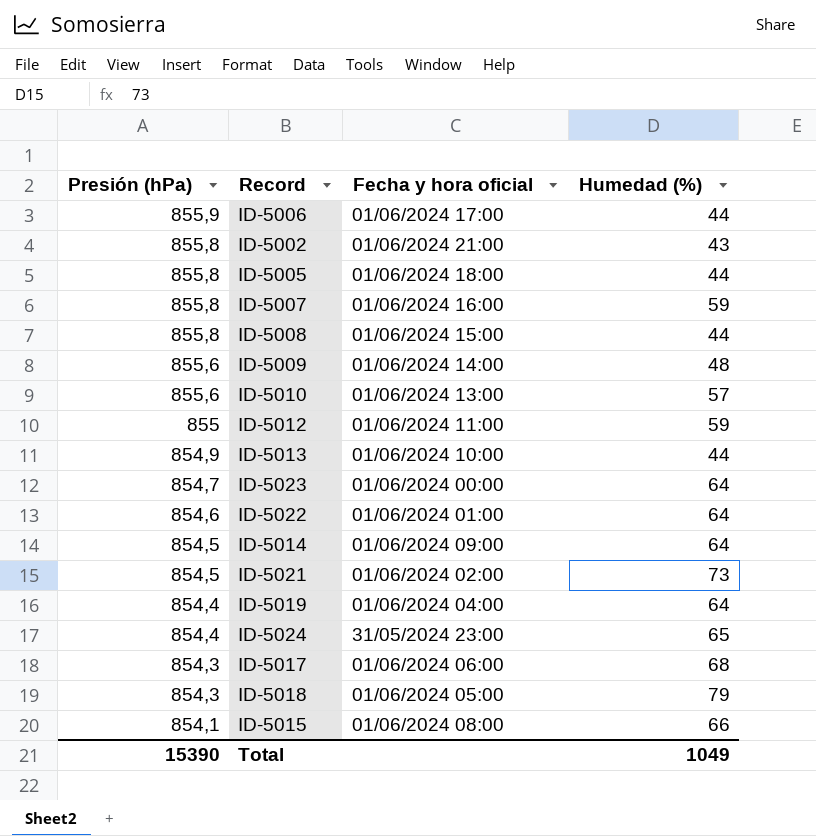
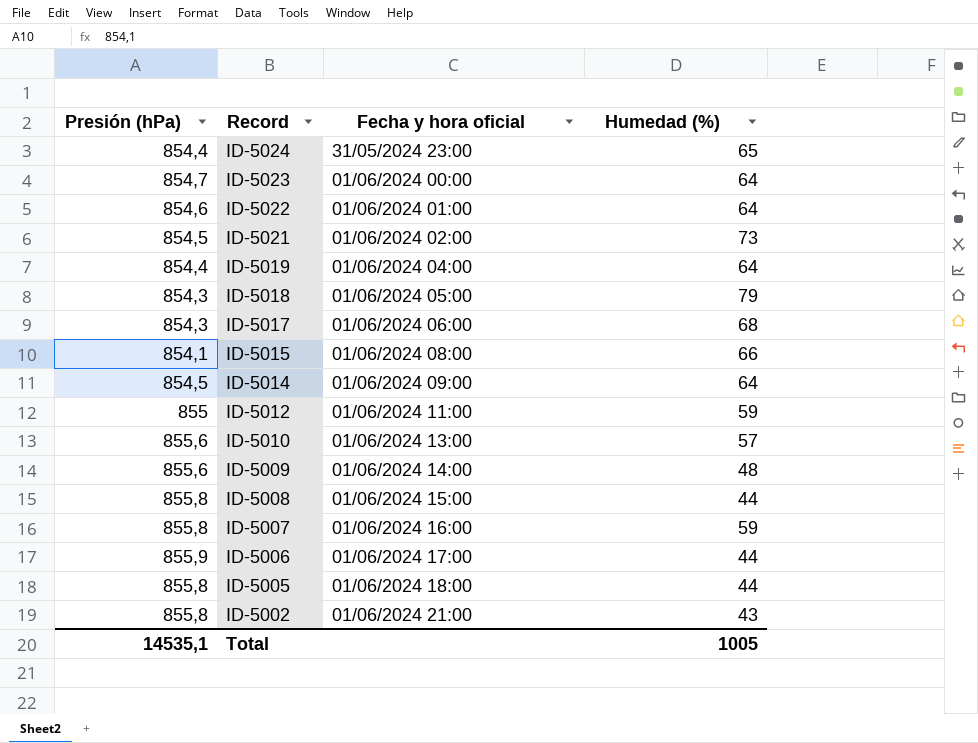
row order: Presión (hPa) descending -> Record descending
row ID-5013: 854,9 | 01/06/2024 10:00 | 44 -> none
Total | Presión (hPa): 15390 -> 14535,1
Total | Humedad (%): 1049 -> 1005

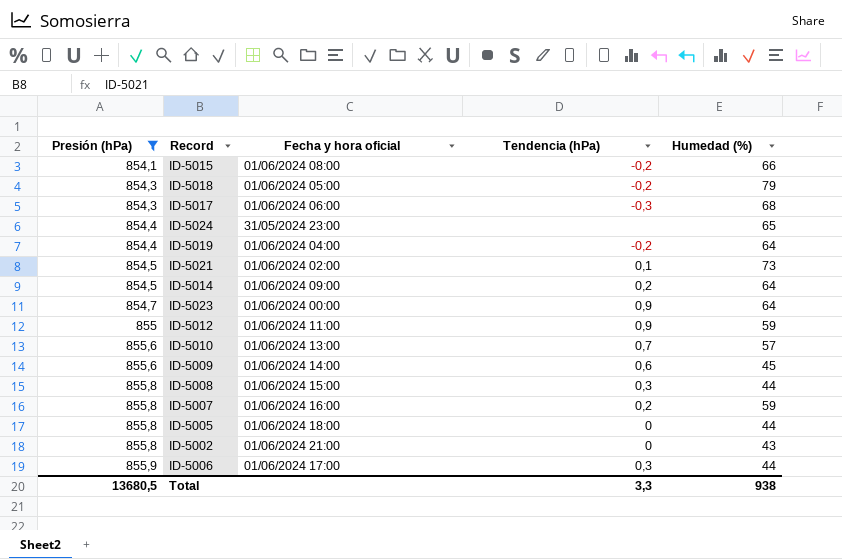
filter: none -> Presión (hPa) != 854,6
row order: Record descending -> Presión (hPa) ascending
column Tendencia (hPa) | position: none -> 4
ID-5009 | Humedad (%): 48 -> 45
Total | Presión (hPa): 14535,1 -> 13680,5
Total | Humedad (%): 1005 -> 938

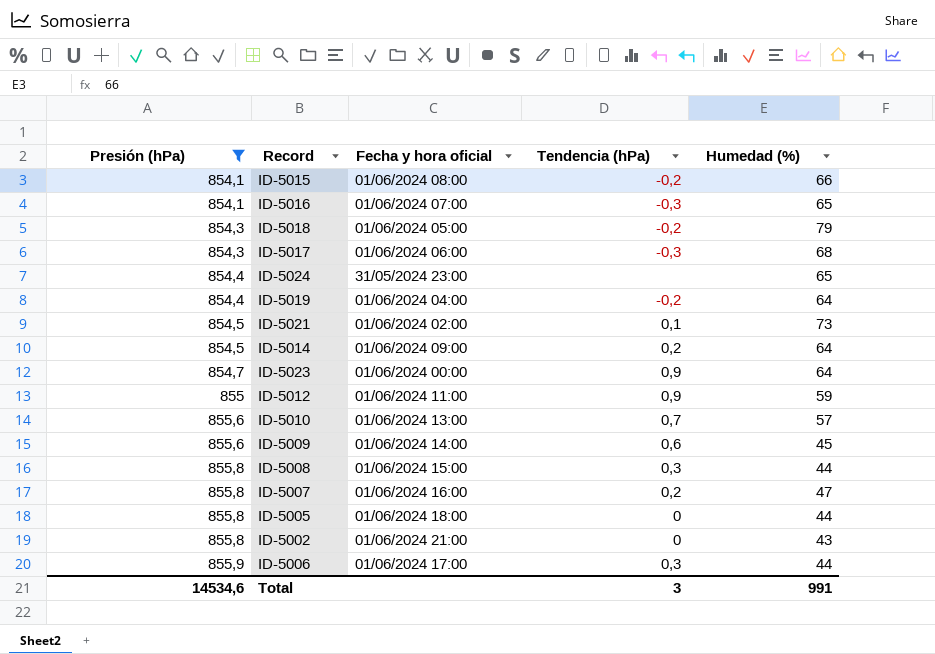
row ID-5016: none -> 854,1 | 01/06/2024 07:00 | -0,3 | 65
ID-5007 | Humedad (%): 59 -> 47
Total | Presión (hPa): 13680,5 -> 14534,6
Total | Tendencia (hPa): 3,3 -> 3
Total | Humedad (%): 938 -> 991

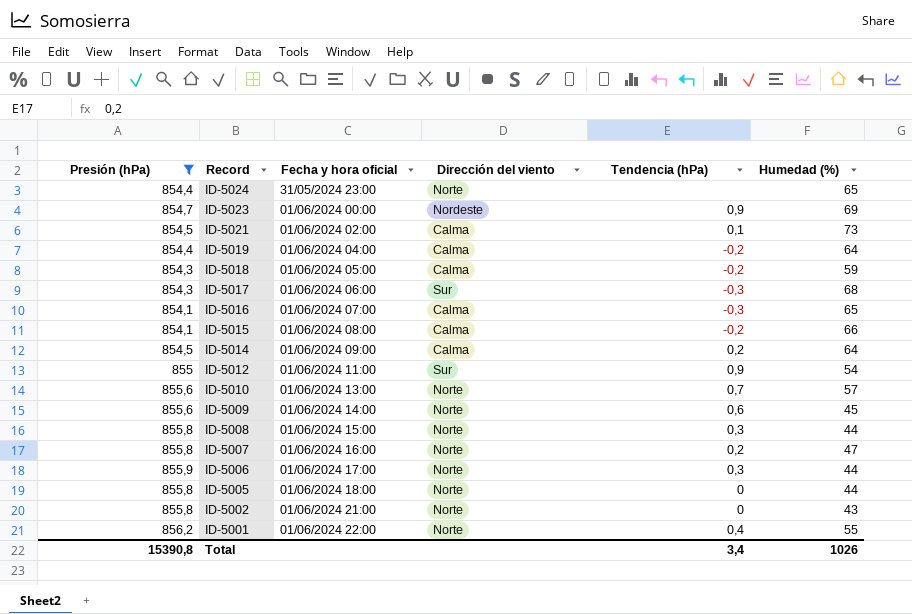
row order: Presión (hPa) ascending -> Record descending
column Dirección del viento | position: none -> 4
ID-5023 | Humedad (%): 64 -> 69
ID-5018 | Humedad (%): 79 -> 59
ID-5012 | Humedad (%): 59 -> 54
row ID-5001: none -> 856,2 | 01/06/2024 22:00 | Norte | 0,4 | 55
Total | Presión (hPa): 14534,6 -> 15390,8
Total | Tendencia (hPa): 3 -> 3,4
Total | Humedad (%): 991 -> 1026

